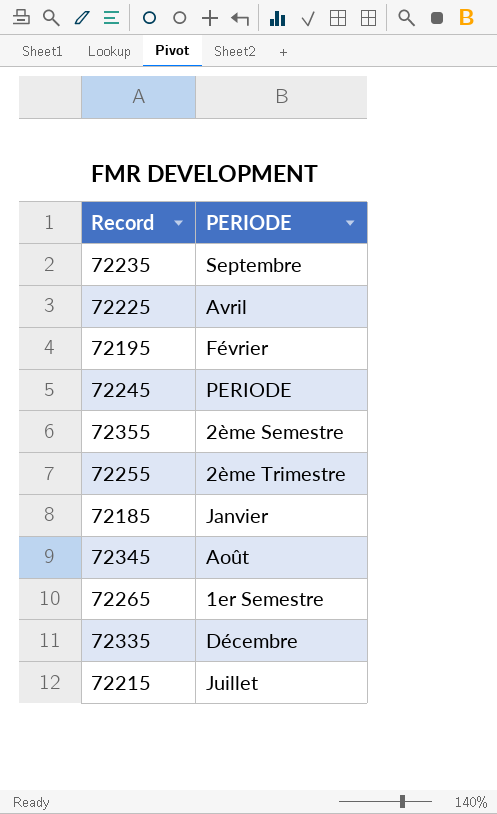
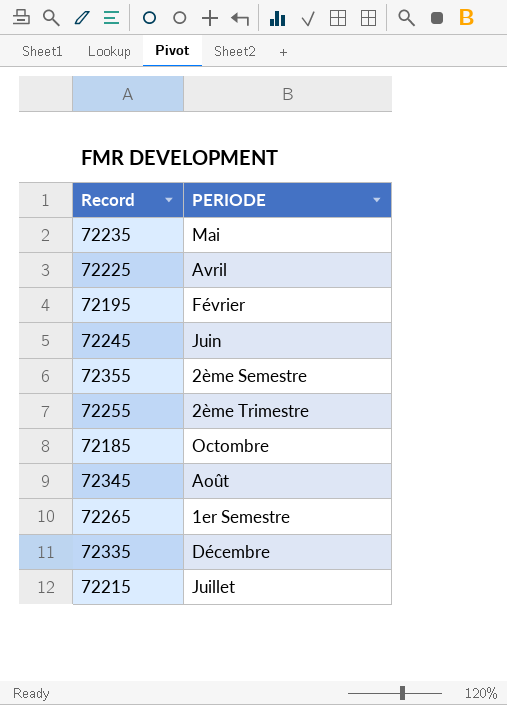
72235 | PERIODE: Septembre -> Mai
72245 | PERIODE: PERIODE -> Juin
72185 | PERIODE: Janvier -> Octombre

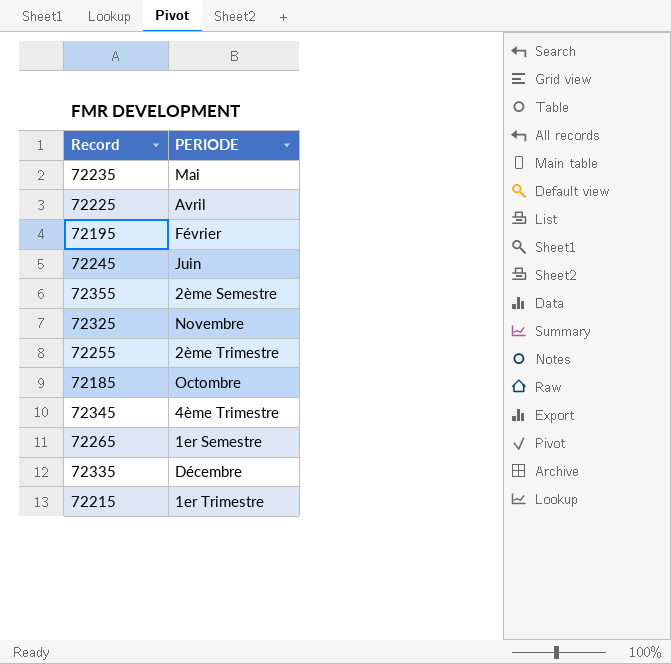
row 72325: none -> Novembre
72345 | PERIODE: Août -> 4ème Trimestre
72215 | PERIODE: Juillet -> 1er Trimestre

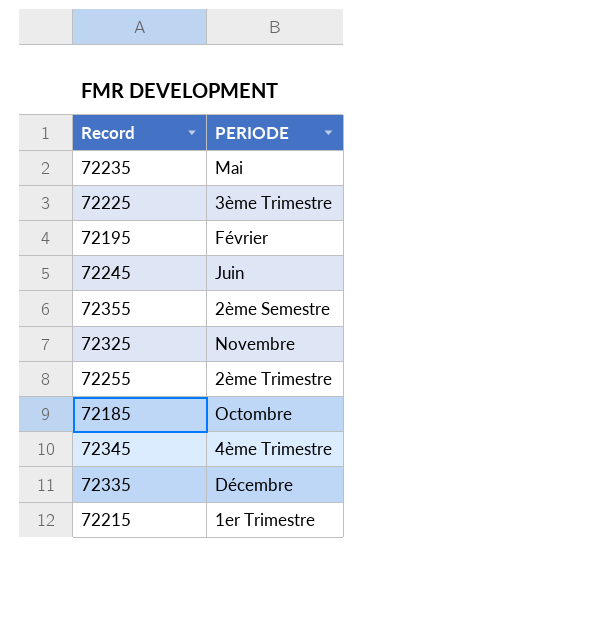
row 72265: 1er Semestre -> none
72225 | PERIODE: Avril -> 3ème Trimestre

